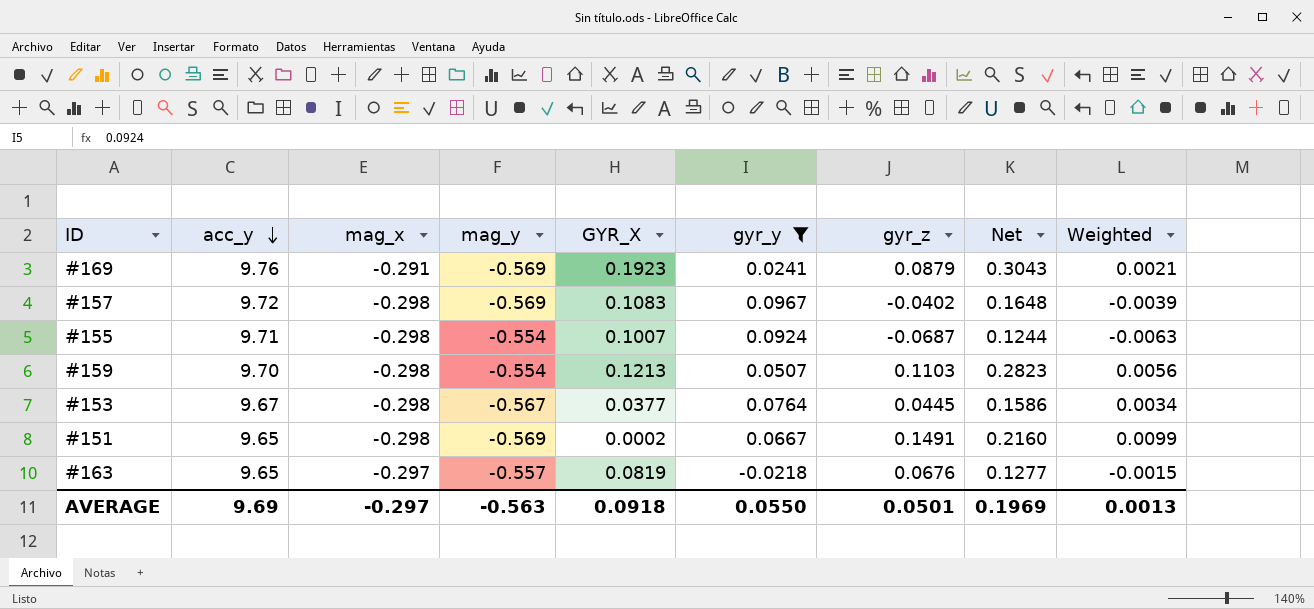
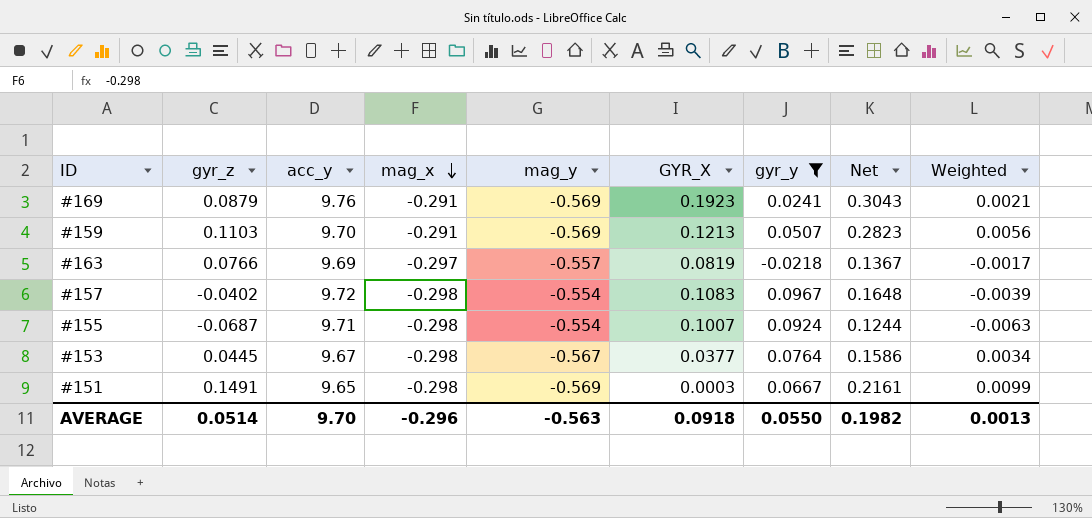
row order: acc_y descending -> mag_x descending
column gyr_z | position: 7 -> 2
#159 | mag_x: -0.298 -> -0.291
#159 | mag_y: -0.554 -> -0.569
#163 | gyr_z: 0.0676 -> 0.0766
#163 | acc_y: 9.65 -> 9.69
#163 | Net: 0.1277 -> 0.1367
#163 | Weighted: -0.0015 -> -0.0017
#157 | mag_y: -0.569 -> -0.554
#151 | GYR_X: 0.0002 -> 0.0003
#151 | Net: 0.2160 -> 0.2161
AVERAGE | gyr_z: 0.0501 -> 0.0514
AVERAGE | acc_y: 9.69 -> 9.70
AVERAGE | mag_x: -0.297 -> -0.296
AVERAGE | Net: 0.1969 -> 0.1982

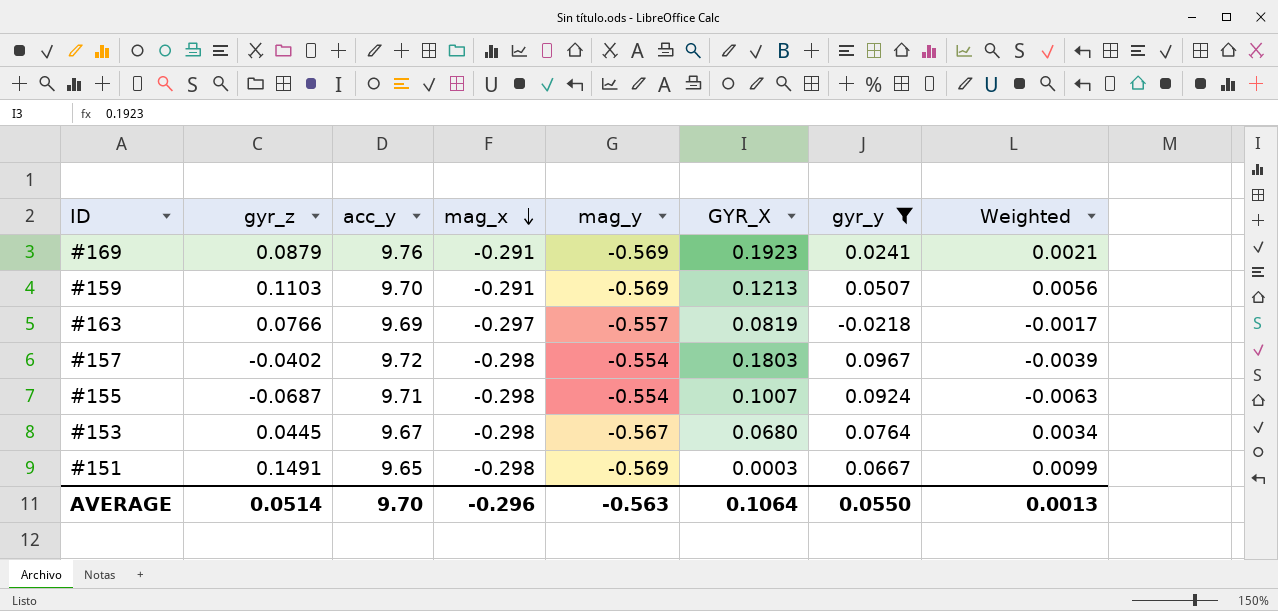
column Net | formula: [gyr_z] + [GYR_X] + [gyr_y] -> none
#157 | GYR_X: 0.1083 -> 0.1803
#153 | GYR_X: 0.0377 -> 0.0680
AVERAGE | GYR_X: 0.0918 -> 0.1064

